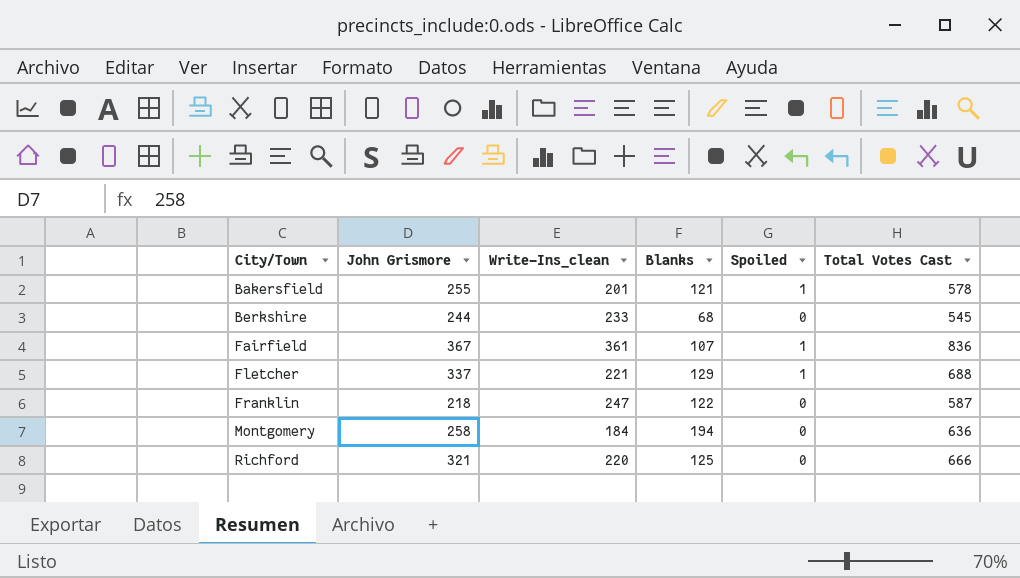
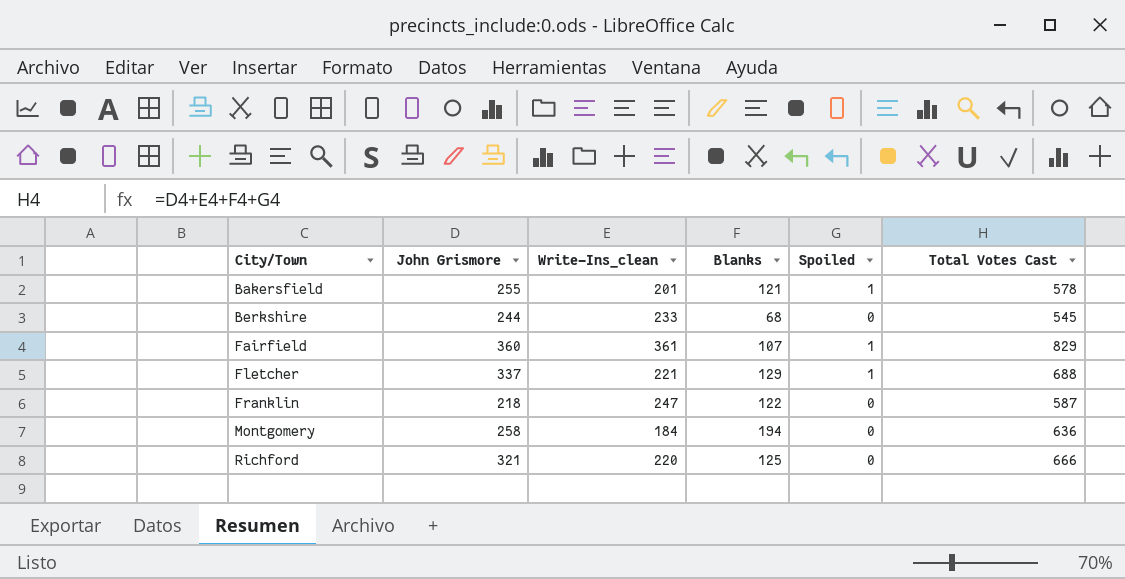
Fairfield | John Grismore: 367 -> 360
Fairfield | Total Votes Cast: 836 -> 829

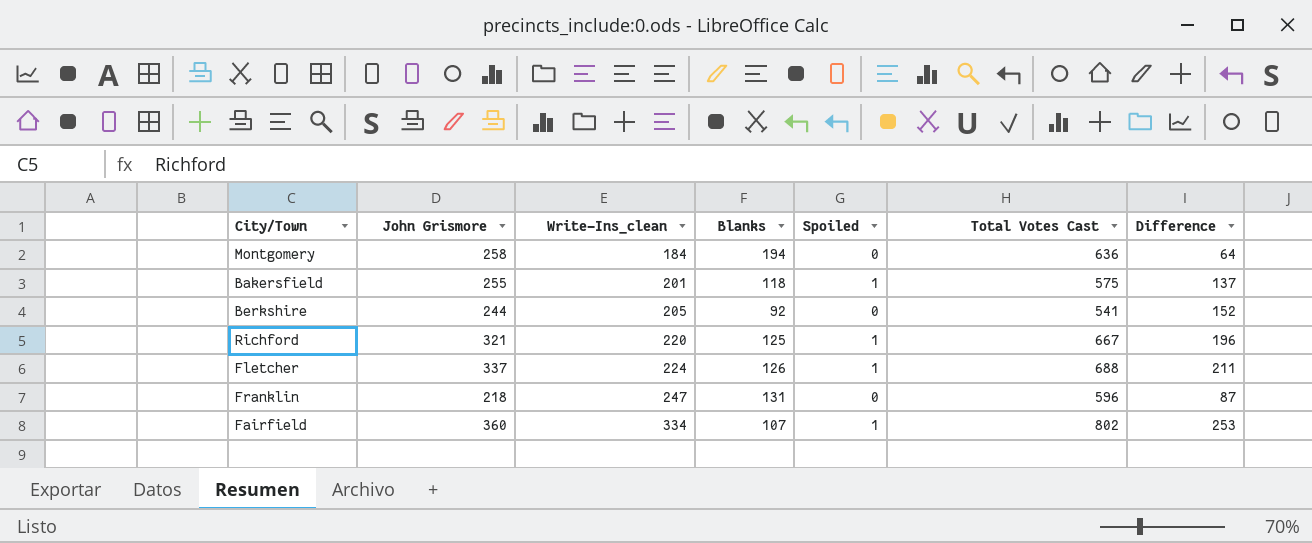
row order: City/Town ascending -> Write-Ins_clean ascending
column Difference | formula: none -> [John Grismore] - [Blanks]
Bakersfield | Blanks: 121 -> 118
Bakersfield | Total Votes Cast: 578 -> 575
Berkshire | Write-Ins_clean: 233 -> 205
Berkshire | Blanks: 68 -> 92
Berkshire | Total Votes Cast: 545 -> 541
Richford | Spoiled: 0 -> 1
Richford | Total Votes Cast: 666 -> 667
Fletcher | Write-Ins_clean: 221 -> 224
Fletcher | Blanks: 129 -> 126
Franklin | Blanks: 122 -> 131
Franklin | Total Votes Cast: 587 -> 596
Fairfield | Write-Ins_clean: 361 -> 334
Fairfield | Total Votes Cast: 829 -> 802

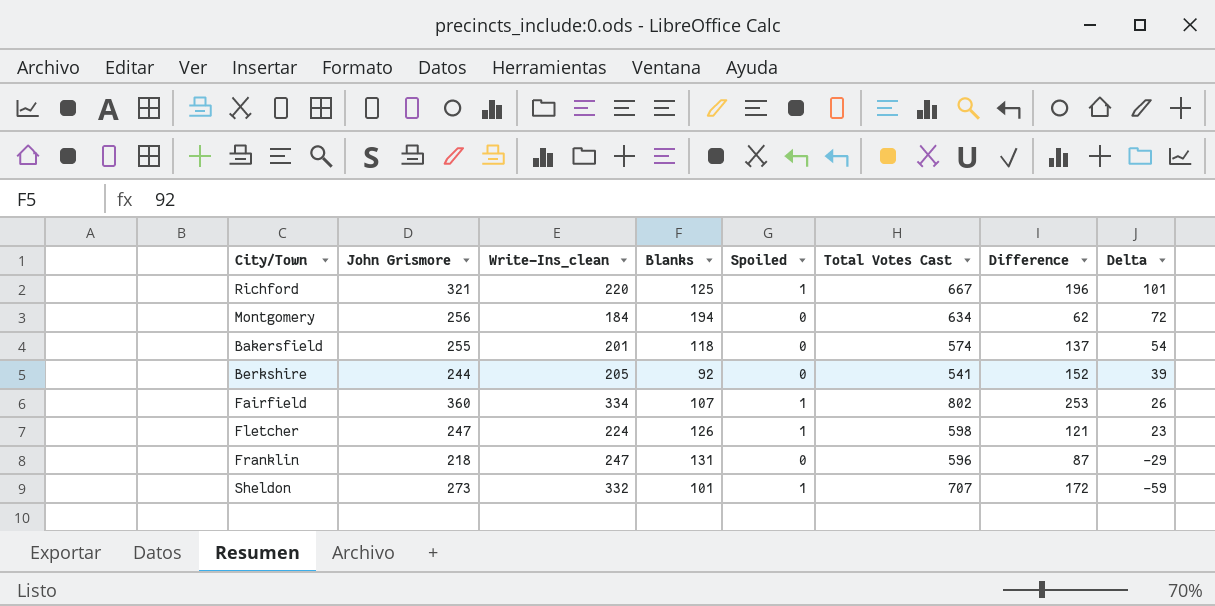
row order: Write-Ins_clean ascending -> Delta descending
column Delta | formula: none -> [John Grismore] - [Write-Ins_clean]
Montgomery | John Grismore: 258 -> 256
Montgomery | Total Votes Cast: 636 -> 634
Montgomery | Difference: 64 -> 62
Bakersfield | Spoiled: 1 -> 0
Bakersfield | Total Votes Cast: 575 -> 574
Fletcher | John Grismore: 337 -> 247
Fletcher | Total Votes Cast: 688 -> 598
Fletcher | Difference: 211 -> 121
row Sheldon: none -> 273 | 332 | 101 | 1 | 707 | 172 | -59

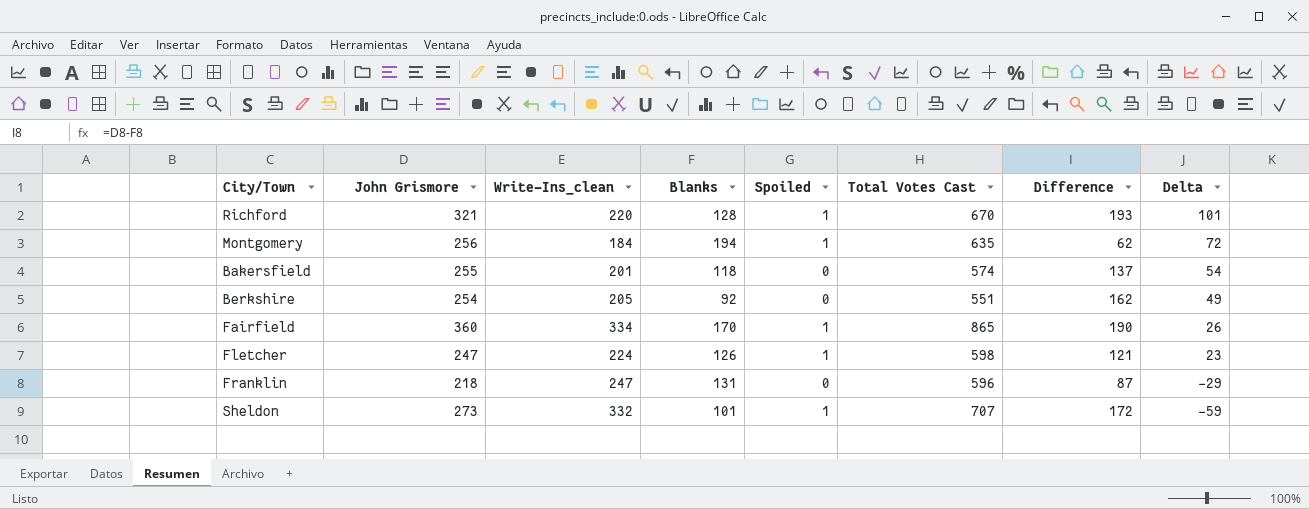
Richford | Blanks: 125 -> 128
Richford | Total Votes Cast: 667 -> 670
Richford | Difference: 196 -> 193
Montgomery | Spoiled: 0 -> 1
Montgomery | Total Votes Cast: 634 -> 635
Berkshire | John Grismore: 244 -> 254
Berkshire | Total Votes Cast: 541 -> 551
Berkshire | Difference: 152 -> 162
Berkshire | Delta: 39 -> 49
Fairfield | Blanks: 107 -> 170
Fairfield | Total Votes Cast: 802 -> 865
Fairfield | Difference: 253 -> 190

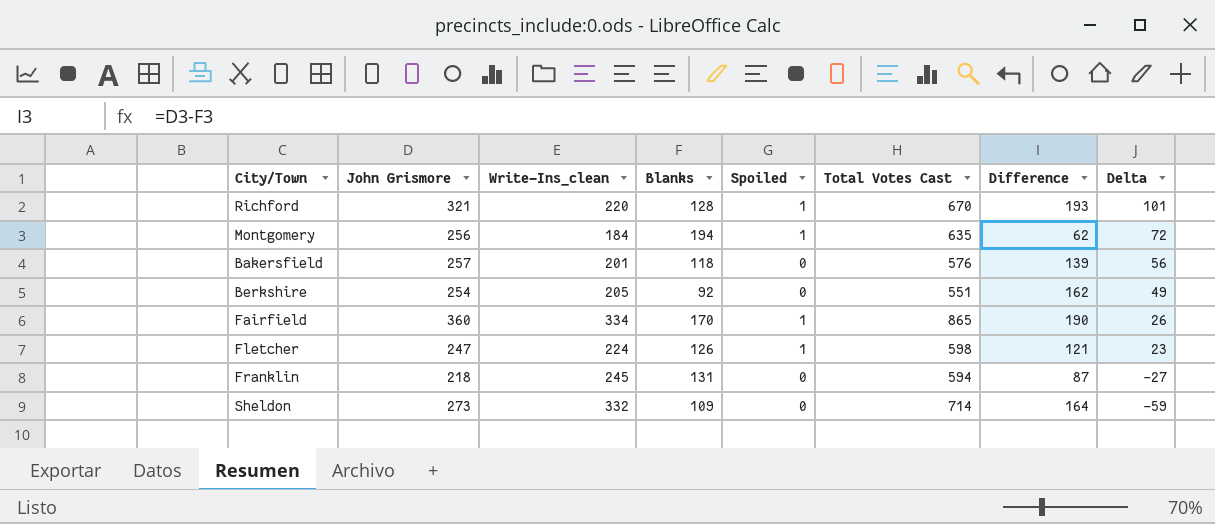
Bakersfield | John Grismore: 255 -> 257
Bakersfield | Total Votes Cast: 574 -> 576
Bakersfield | Difference: 137 -> 139
Bakersfield | Delta: 54 -> 56
Franklin | Write-Ins_clean: 247 -> 245
Franklin | Total Votes Cast: 596 -> 594
Franklin | Delta: -29 -> -27
Sheldon | Blanks: 101 -> 109
Sheldon | Spoiled: 1 -> 0
Sheldon | Total Votes Cast: 707 -> 714
Sheldon | Difference: 172 -> 164

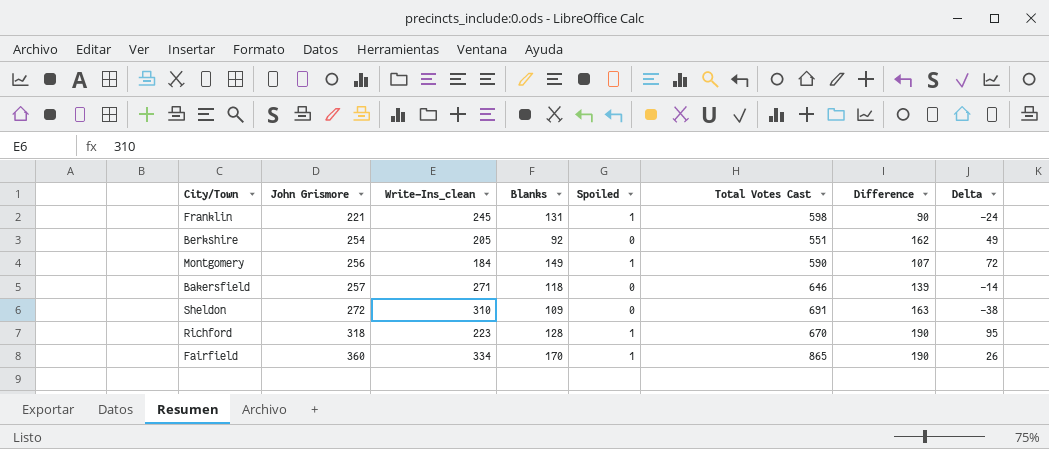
row order: Delta descending -> John Grismore ascending
row Fletcher: 247 | 224 | 126 | 1 | 598 | 121 | 23 -> none
Franklin | John Grismore: 218 -> 221
Franklin | Spoiled: 0 -> 1
Franklin | Total Votes Cast: 594 -> 598
Franklin | Difference: 87 -> 90
Franklin | Delta: -27 -> -24
Montgomery | Blanks: 194 -> 149
Montgomery | Total Votes Cast: 635 -> 590
Montgomery | Difference: 62 -> 107
Bakersfield | Write-Ins_clean: 201 -> 271
Bakersfield | Total Votes Cast: 576 -> 646
Bakersfield | Delta: 56 -> -14
Sheldon | John Grismore: 273 -> 272
Sheldon | Write-Ins_clean: 332 -> 310
Sheldon | Total Votes Cast: 714 -> 691
Sheldon | Difference: 164 -> 163
Sheldon | Delta: -59 -> -38
Richford | John Grismore: 321 -> 318
Richford | Write-Ins_clean: 220 -> 223
Richford | Difference: 193 -> 190
Richford | Delta: 101 -> 95

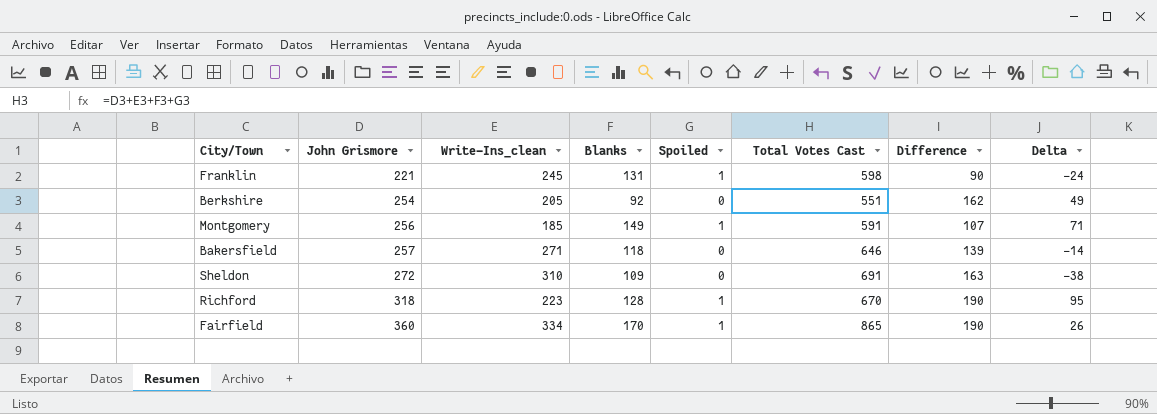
Montgomery | Write-Ins_clean: 184 -> 185
Montgomery | Total Votes Cast: 590 -> 591
Montgomery | Delta: 72 -> 71

